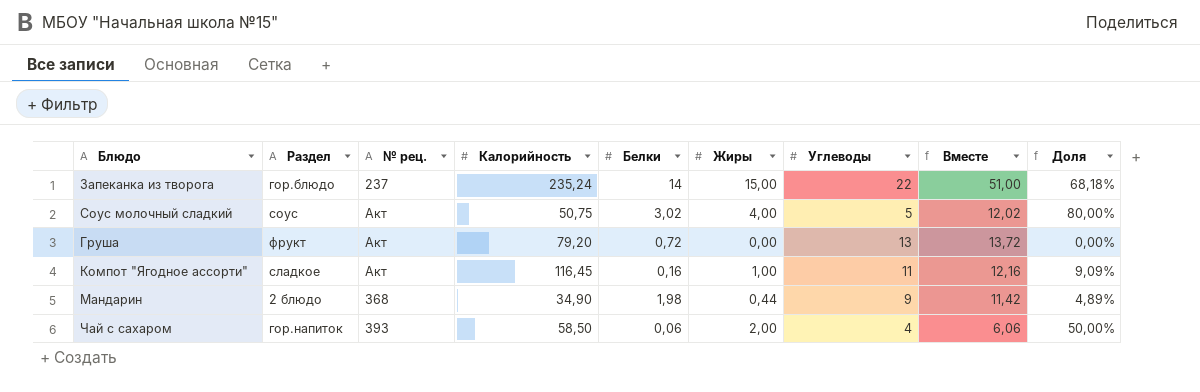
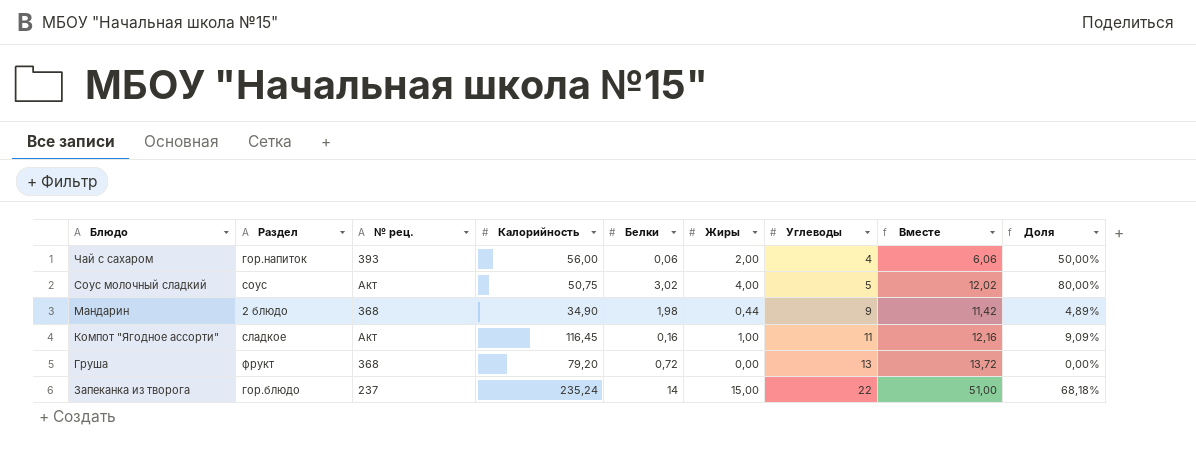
row order: none -> Углеводы ascending
Чай с сахаром | Калорийность: 58,50 -> 56,00
Груша | № рец.: Акт -> 368

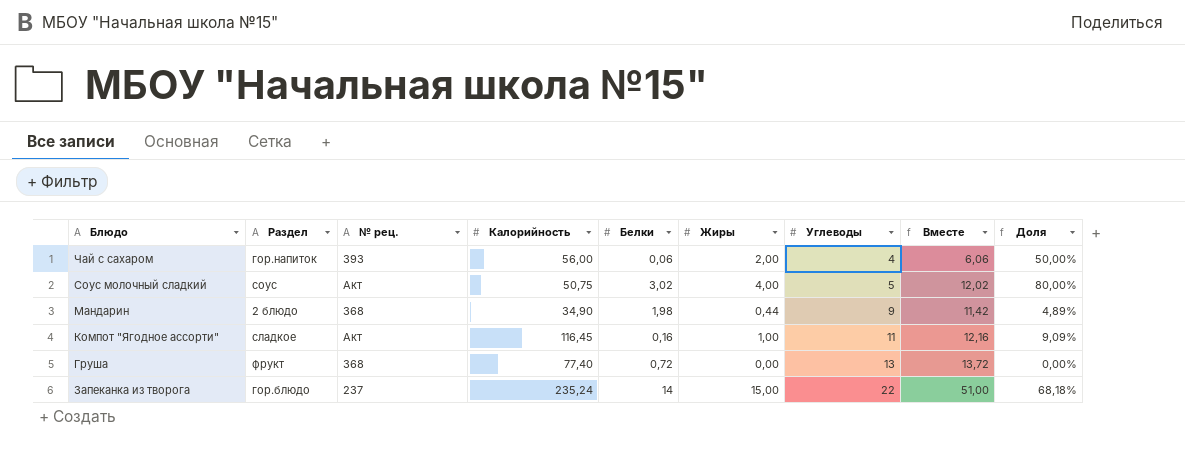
Груша | Калорийность: 79,20 -> 77,40

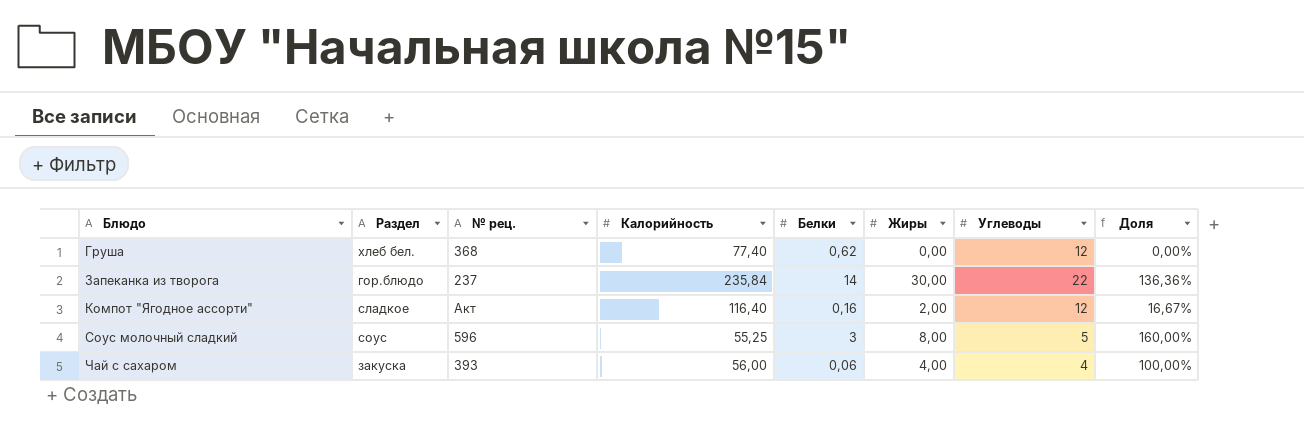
row order: Углеводы ascending -> Блюдо ascending
column Вместе | formula: [Белки] + [Жиры] + [Углеводы] -> none
row Мандарин: 2 блюдо | 368 | 34,90 | 1,98 | 0,44 | 9 | 11,42 | 4,89% -> none
Груша | Раздел: фрукт -> хлеб бел.
Груша | Белки: 0,72 -> 0,62
Груша | Углеводы: 13 -> 12
Запеканка из творога | Калорийность: 235,24 -> 235,84
Запеканка из творога | Жиры: 15,00 -> 30,00
Запеканка из творога | Доля: 68,18% -> 136,36%
Компот "Ягодное ассорти" | Калорийность: 116,45 -> 116,40
Компот "Ягодное ассорти" | Жиры: 1,00 -> 2,00
Компот "Ягодное ассорти" | Углеводы: 11 -> 12
Компот "Ягодное ассорти" | Доля: 9,09% -> 16,67%
Соус молочный сладкий | № рец.: Акт -> 596
Соус молочный сладкий | Калорийность: 50,75 -> 55,25
Соус молочный сладкий | Белки: 3,02 -> 3
Соус молочный сладкий | Жиры: 4,00 -> 8,00
Соус молочный сладкий | Доля: 80,00% -> 160,00%
Чай с сахаром | Раздел: гор.напиток -> закуска
Чай с сахаром | Жиры: 2,00 -> 4,00
Чай с сахаром | Доля: 50,00% -> 100,00%

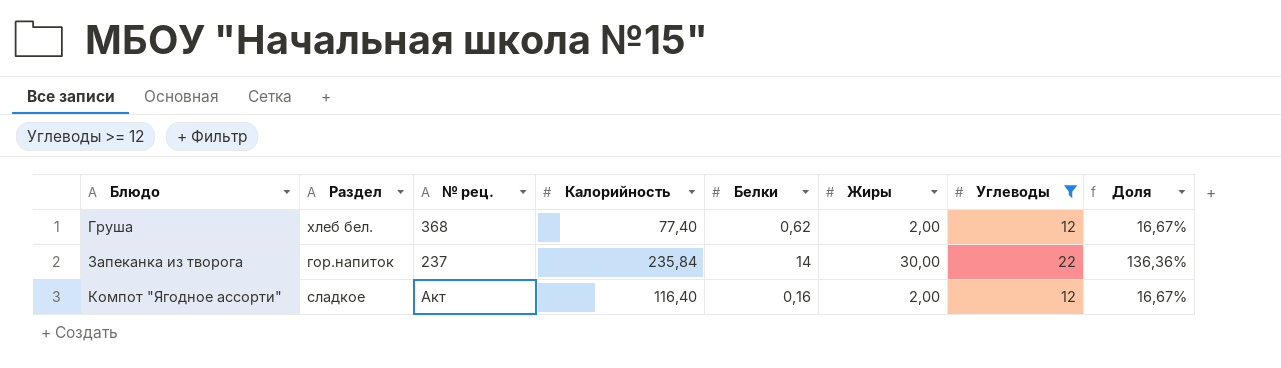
filter: none -> Углеводы >= 12
Груша | Жиры: 0,00 -> 2,00
Груша | Доля: 0,00% -> 16,67%
Запеканка из творога | Раздел: гор.блюдо -> гор.напиток

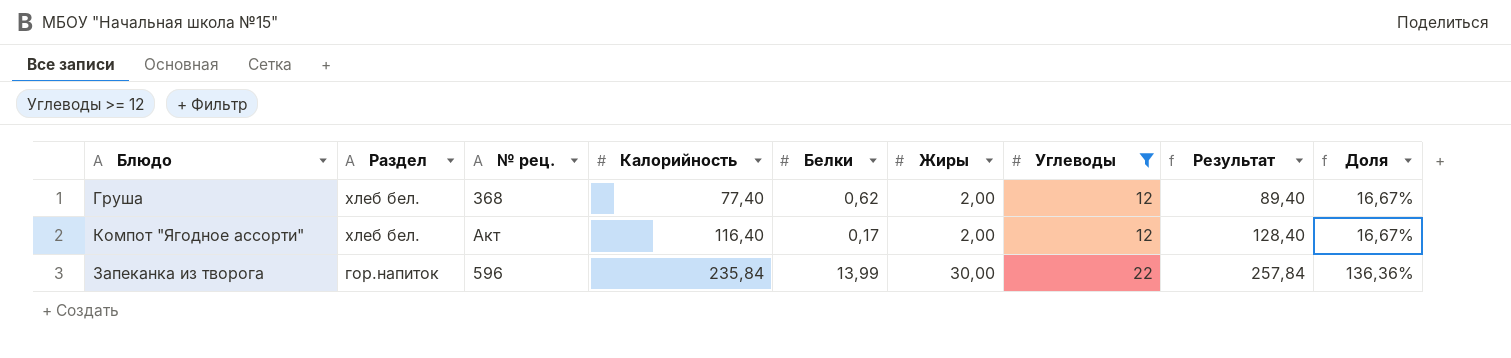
row order: Блюдо ascending -> Раздел descending
column Результат | formula: none -> [Калорийность] + [Углеводы]
Компот "Ягодное ассорти" | Раздел: сладкое -> хлеб бел.
Компот "Ягодное ассорти" | Белки: 0,16 -> 0,17
Запеканка из творога | № рец.: 237 -> 596
Запеканка из творога | Белки: 14 -> 13,99

